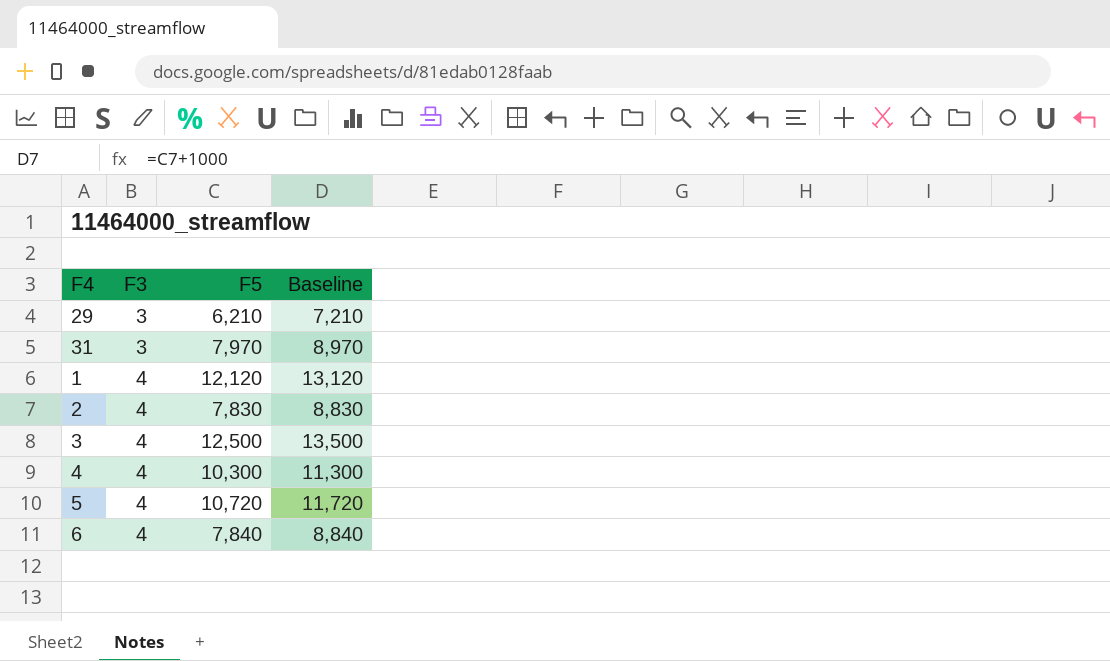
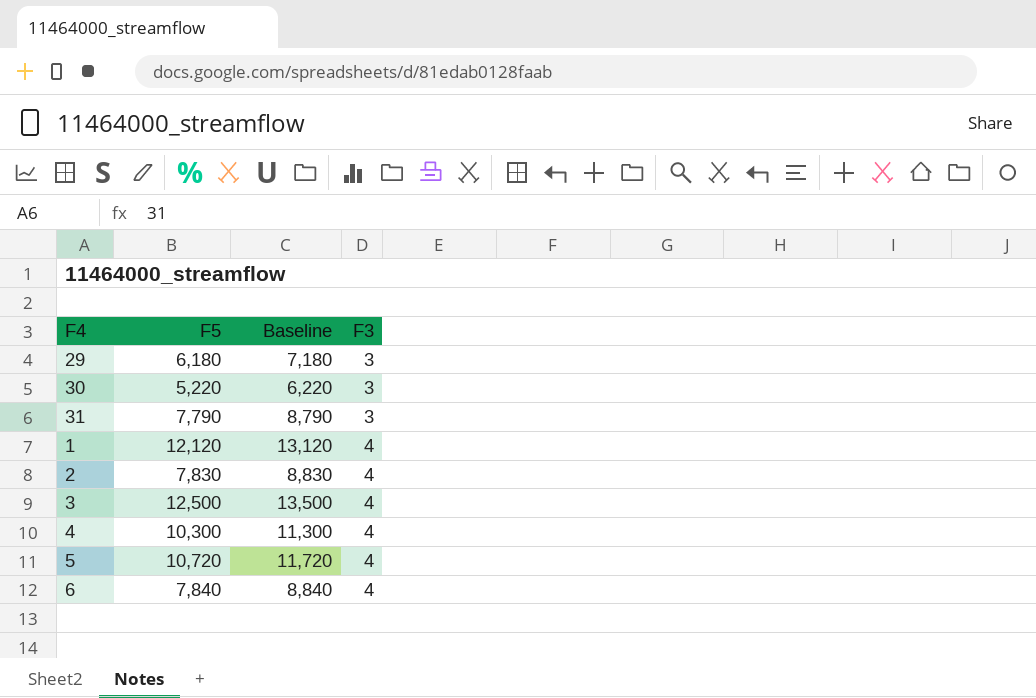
column F3 | position: 2 -> 4
29 | F5: 6,210 -> 6,180
29 | Baseline: 7,210 -> 7,180
row 30: none -> 5,220 | 6,220 | 3
31 | F5: 7,970 -> 7,790
31 | Baseline: 8,970 -> 8,790

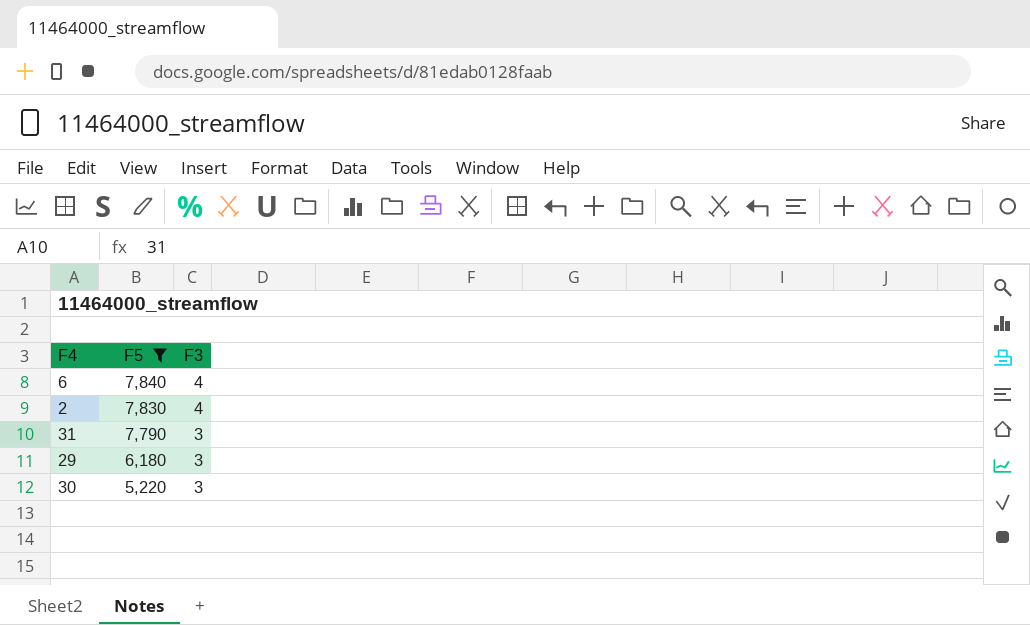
filter: none -> F5 <= 7,840
row order: F3 ascending -> F5 descending
column Baseline | formula: [F5] + 1000 -> none

